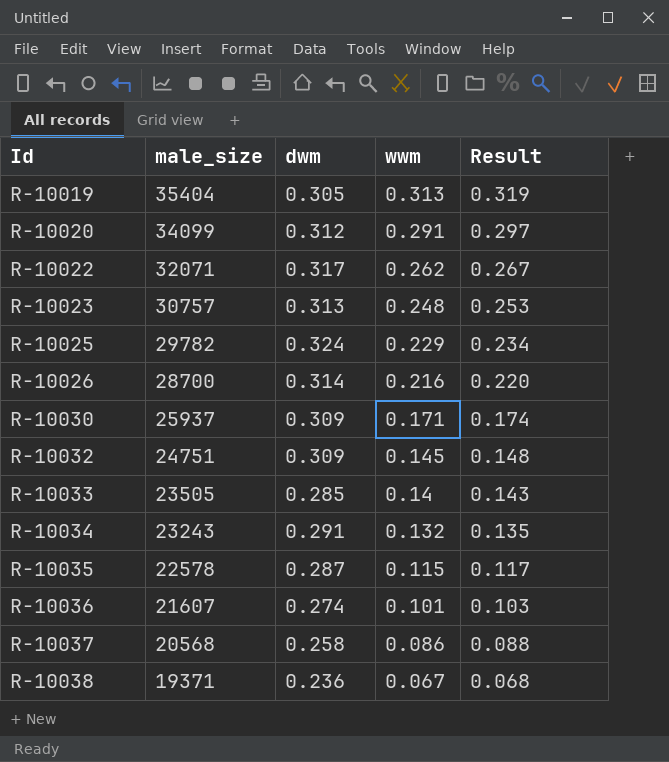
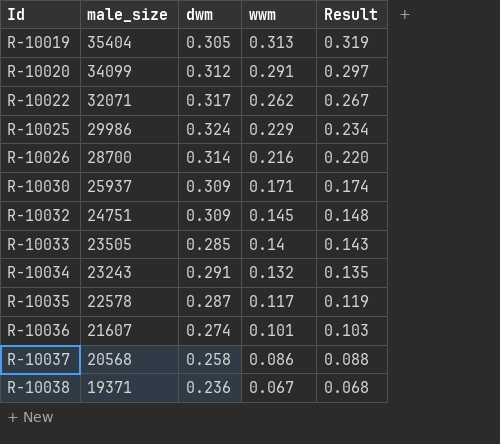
row R-10023: 30757 | 0.313 | 0.248 | 0.253 -> none
R-10025 | male_size: 29782 -> 29986
R-10035 | wwm: 0.115 -> 0.117
R-10035 | Result: 0.117 -> 0.119

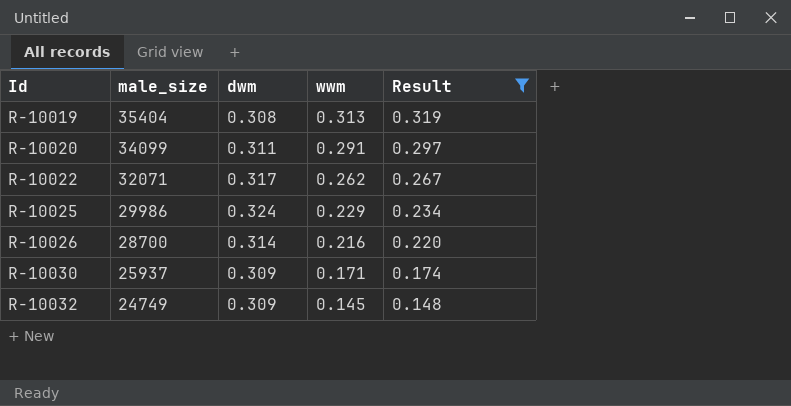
filter: none -> Result >= 0.148
R-10019 | dwm: 0.305 -> 0.308
R-10020 | dwm: 0.312 -> 0.311
R-10032 | male_size: 24751 -> 24749

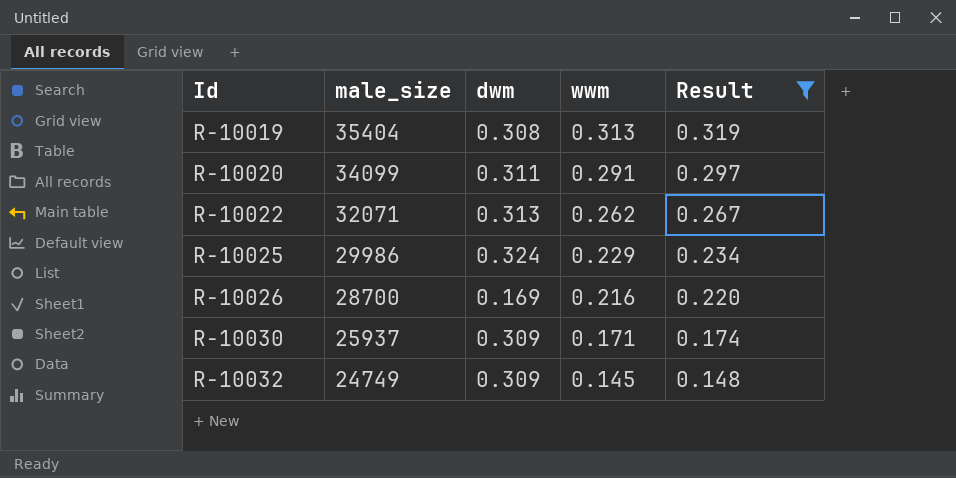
R-10022 | dwm: 0.317 -> 0.313
R-10026 | dwm: 0.314 -> 0.169

